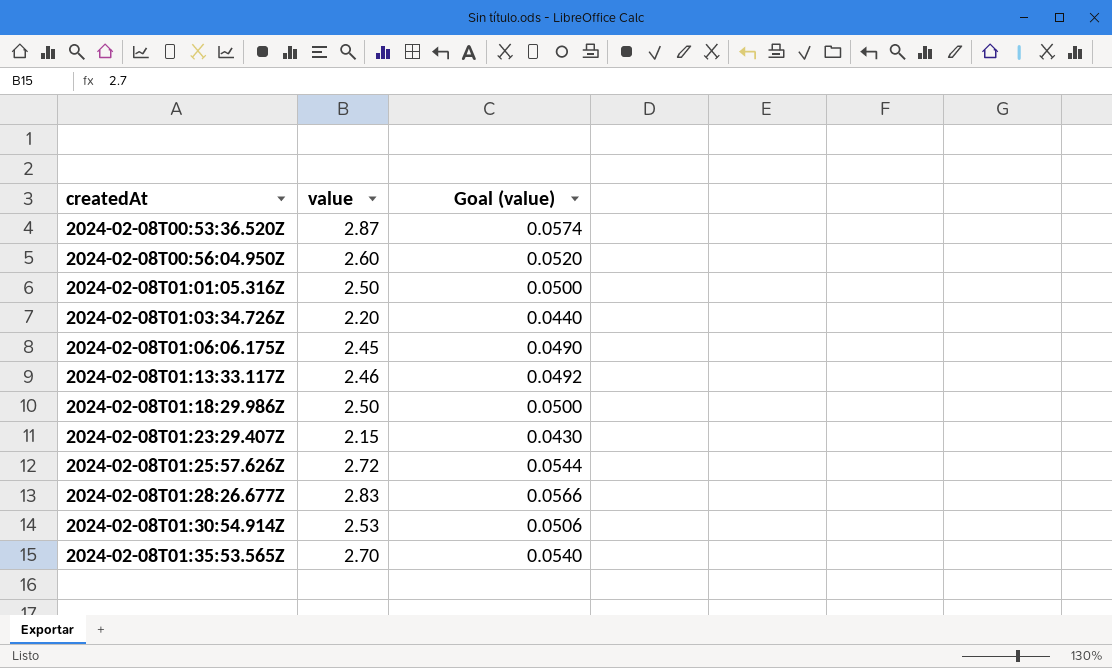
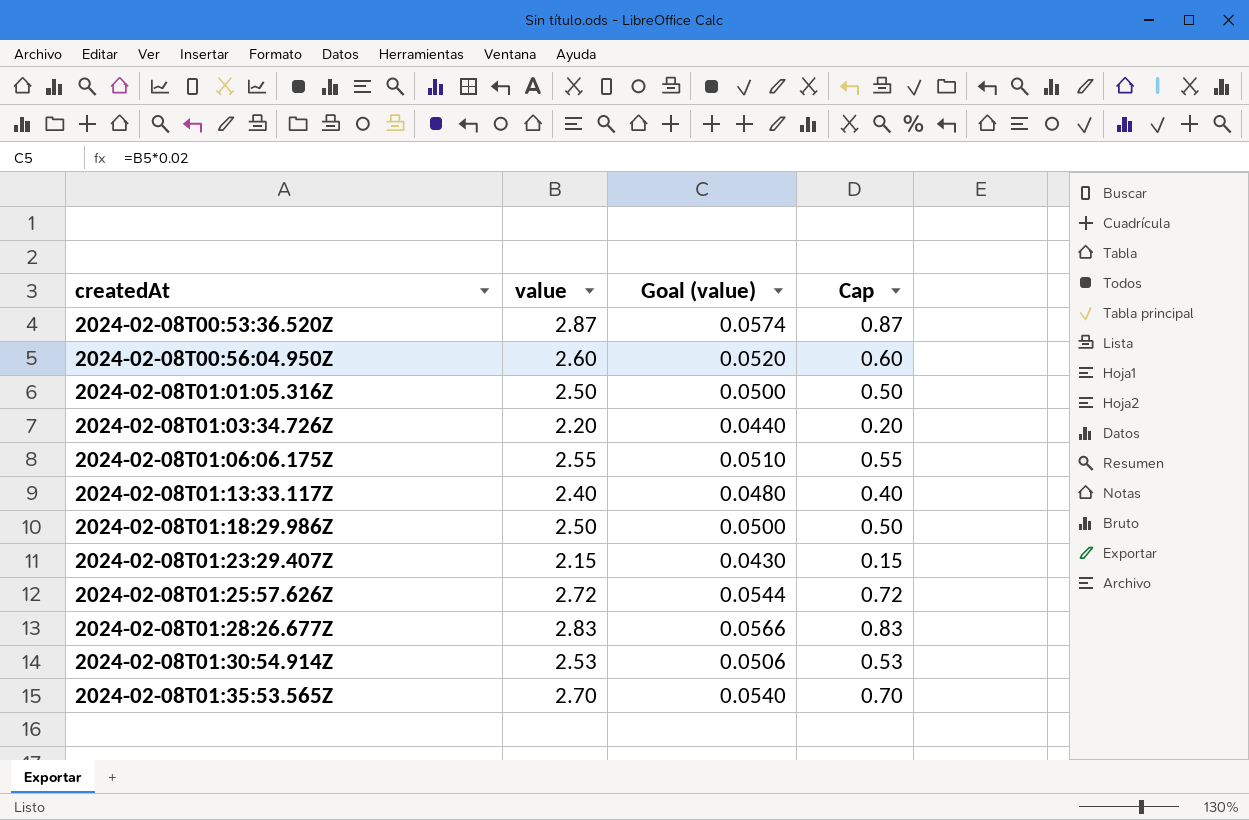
column Cap | formula: none -> [value] - 2
2024-02-08T01:06:06.175Z | value: 2.45 -> 2.55
2024-02-08T01:06:06.175Z | Goal (value): 0.0490 -> 0.0510
2024-02-08T01:13:33.117Z | value: 2.46 -> 2.40
2024-02-08T01:13:33.117Z | Goal (value): 0.0492 -> 0.0480

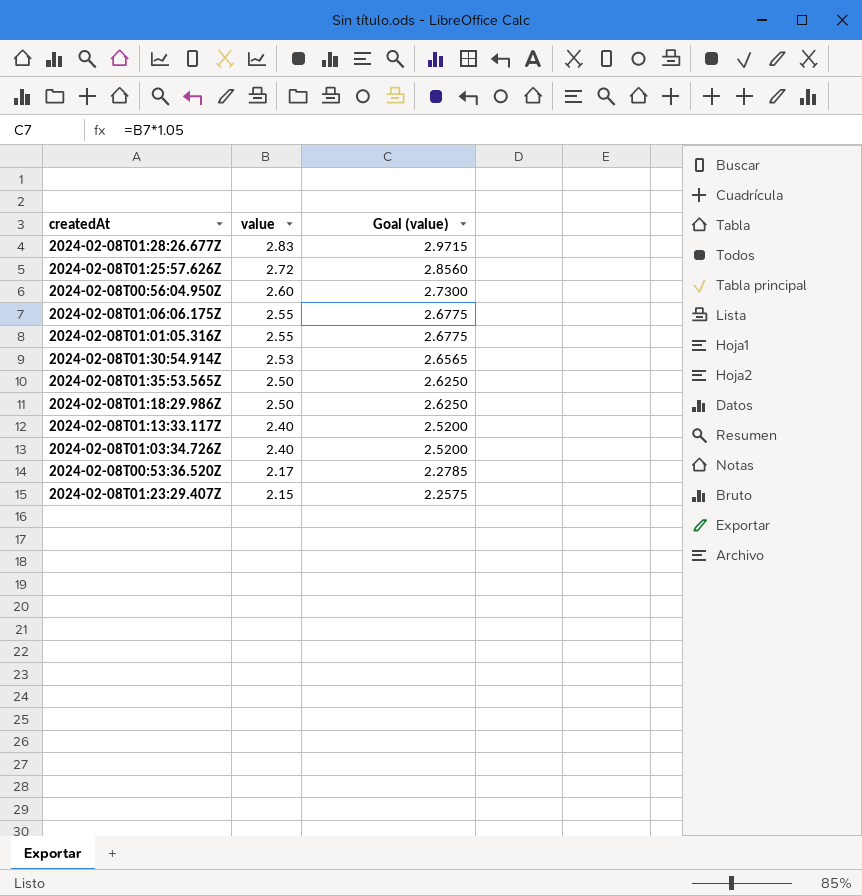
row order: createdAt ascending -> value descending
column Cap | formula: [value] - 2 -> none
column Goal (value) | formula: [value] * 0.02 -> [value] * 1.05
2024-02-08T01:01:05.316Z | value: 2.50 -> 2.55
2024-02-08T01:35:53.565Z | value: 2.70 -> 2.50
2024-02-08T01:03:34.726Z | value: 2.20 -> 2.40
2024-02-08T00:53:36.520Z | value: 2.87 -> 2.17

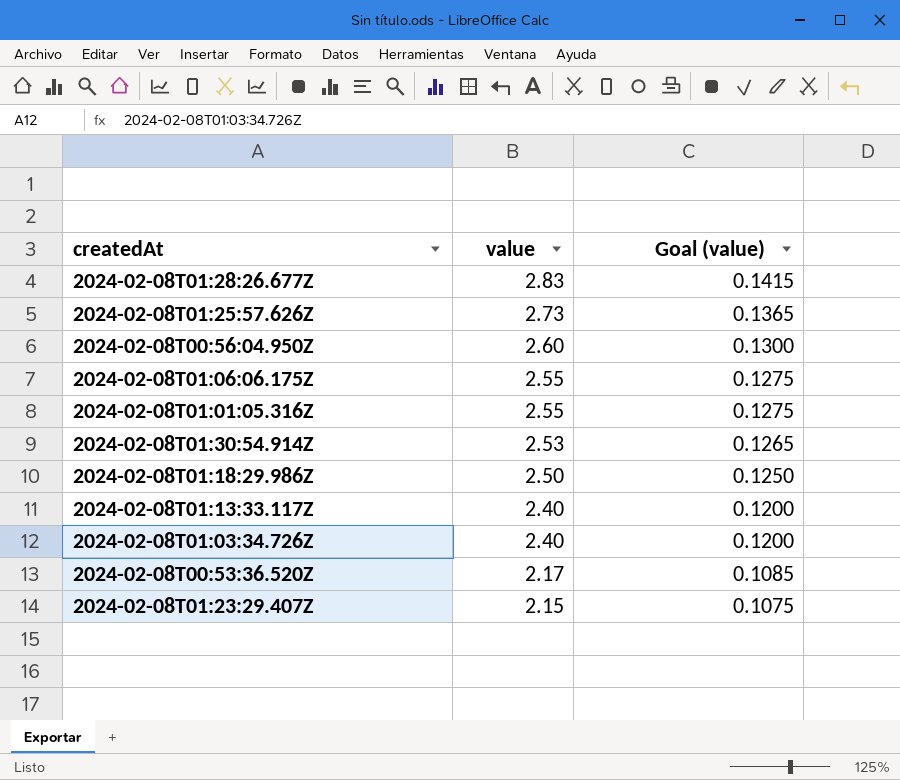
column Goal (value) | formula: [value] * 1.05 -> [value] * 0.05
row 2024-02-08T01:35:53.565Z: 2.50 | 2.6250 -> none
2024-02-08T01:25:57.626Z | value: 2.72 -> 2.73

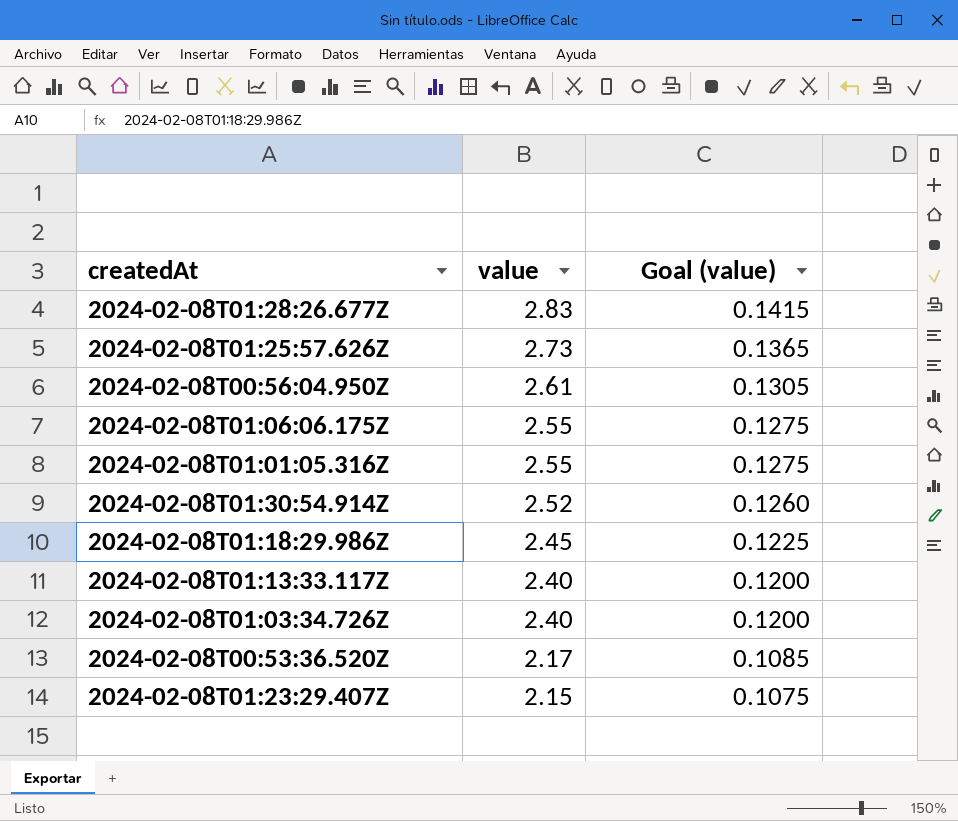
2024-02-08T00:56:04.950Z | value: 2.60 -> 2.61
2024-02-08T00:56:04.950Z | Goal (value): 0.1300 -> 0.1305
2024-02-08T01:30:54.914Z | value: 2.53 -> 2.52
2024-02-08T01:30:54.914Z | Goal (value): 0.1265 -> 0.1260
2024-02-08T01:18:29.986Z | value: 2.50 -> 2.45
2024-02-08T01:18:29.986Z | Goal (value): 0.1250 -> 0.1225

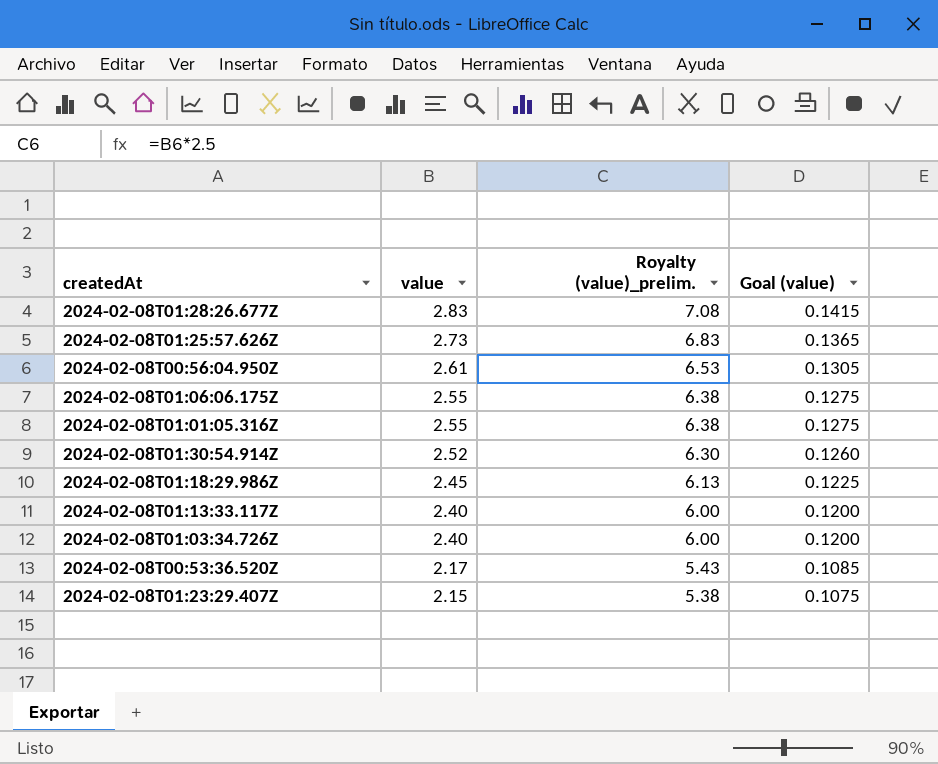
column Royalty (value)_prelim. | formula: none -> [value] * 2.5

